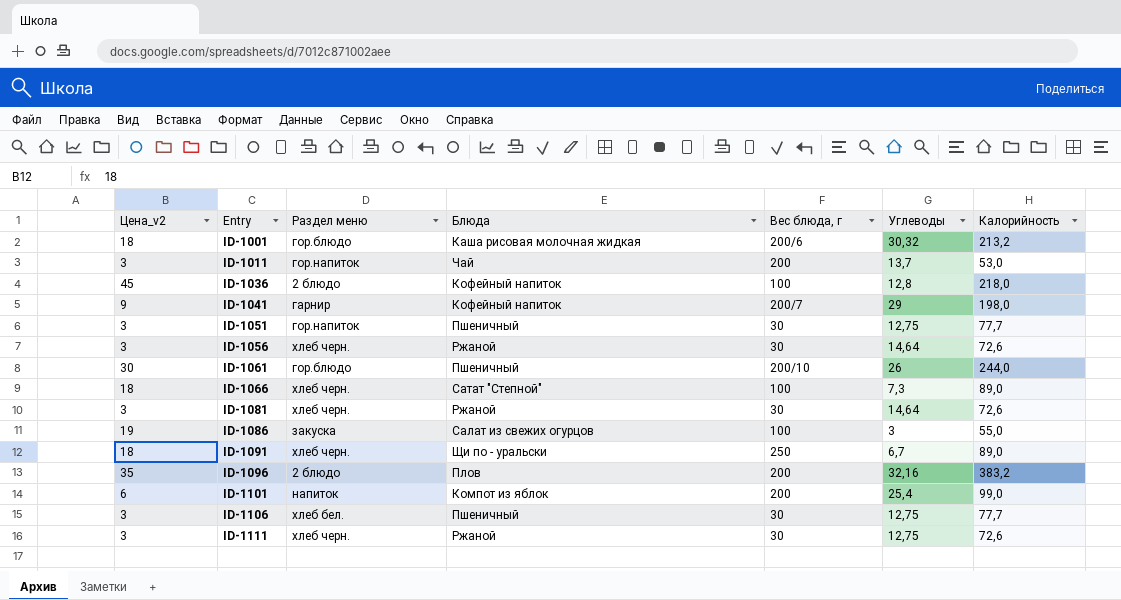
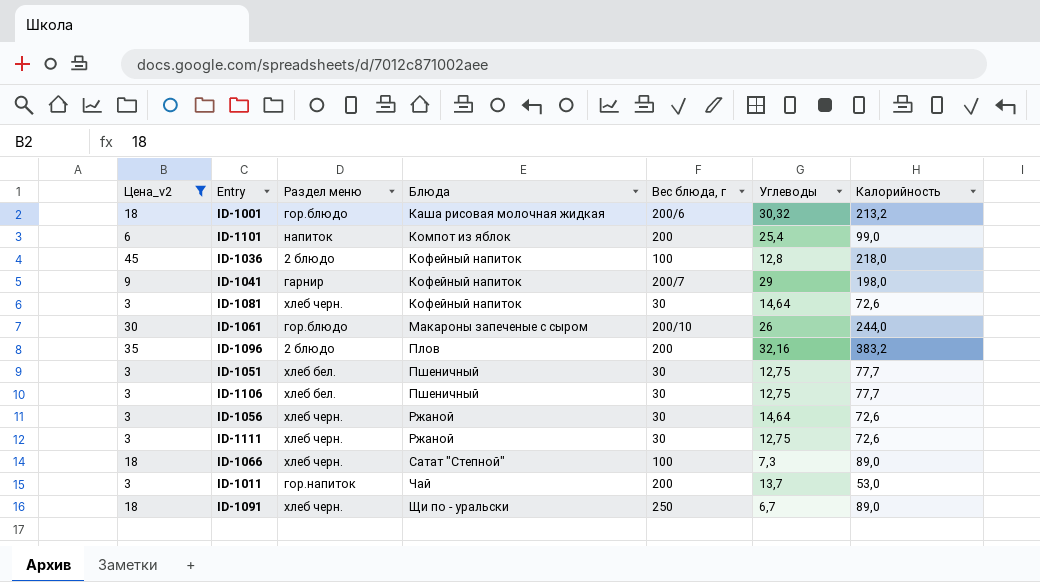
filter: none -> Цена_v2 != 19
row order: Entry ascending -> Блюда ascending
ID-1081 | Блюда: Ржаной -> Кофейный напиток
ID-1061 | Блюда: Пшеничный -> Макароны запеченые с сыром
ID-1051 | Раздел меню: гор.напиток -> хлеб бел.

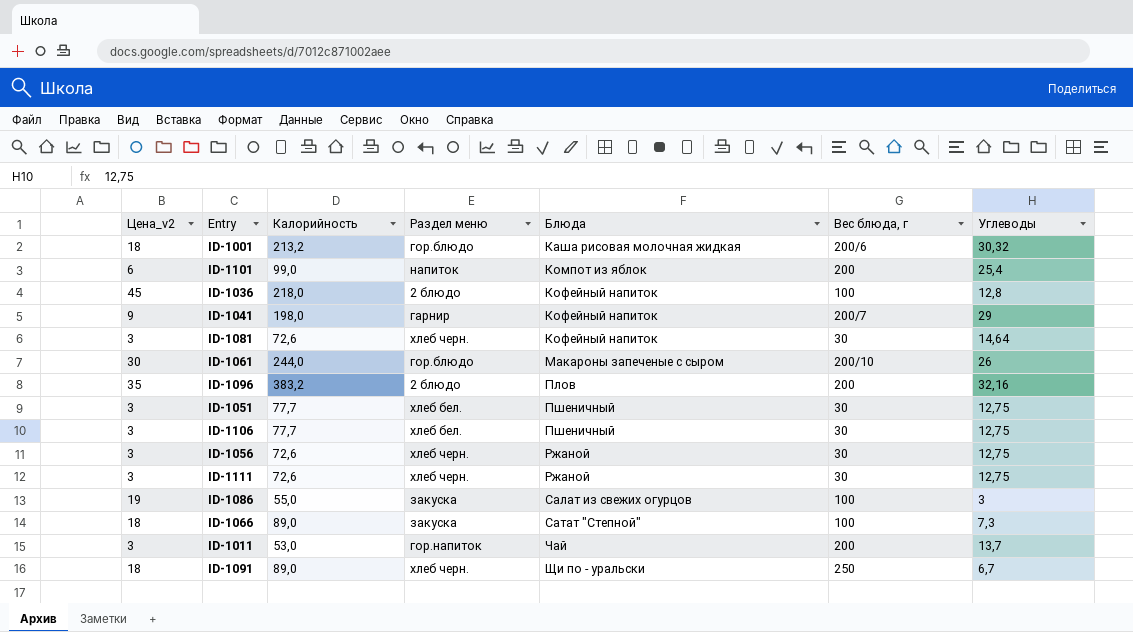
filter: Цена_v2 != 19 -> none
column Калорийность | position: 7 -> 3
ID-1056 | Углеводы: 14,64 -> 12,75
ID-1066 | Раздел меню: хлеб черн. -> закуска

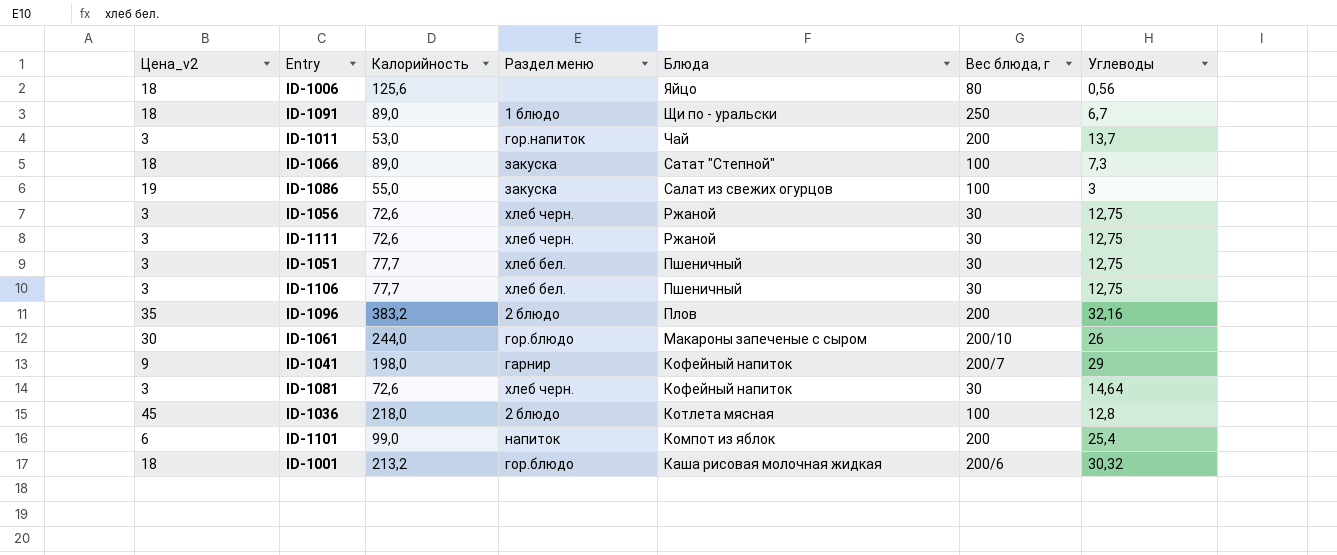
row order: Блюда ascending -> Блюда descending
row ID-1006: none -> 18 | 125,6 | none | Яйцо | 80 | 0,56
ID-1091 | Раздел меню: хлеб черн. -> 1 блюдо
ID-1036 | Блюда: Кофейный напиток -> Котлета мясная

